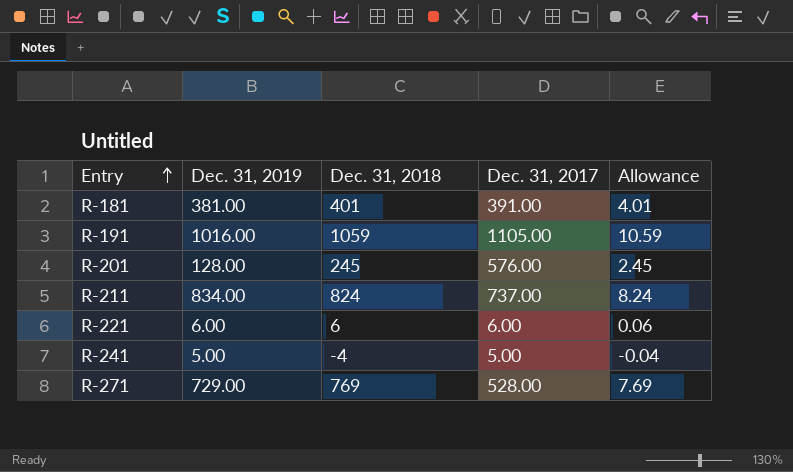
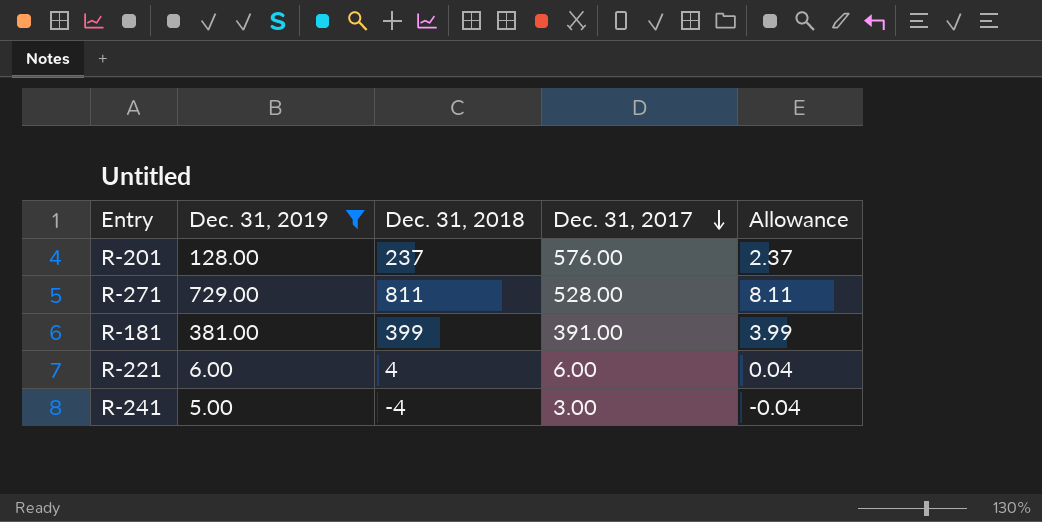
filter: none -> Dec. 31, 2019 <= 729.00
row order: Entry ascending -> Dec. 31, 2017 descending
R-201 | Dec. 31, 2018: 245 -> 237
R-201 | Allowance: 2.45 -> 2.37
R-271 | Dec. 31, 2018: 769 -> 811
R-271 | Allowance: 7.69 -> 8.11
R-181 | Dec. 31, 2018: 401 -> 399
R-181 | Allowance: 4.01 -> 3.99
R-221 | Dec. 31, 2018: 6 -> 4
R-221 | Allowance: 0.06 -> 0.04
R-241 | Dec. 31, 2017: 5.00 -> 3.00

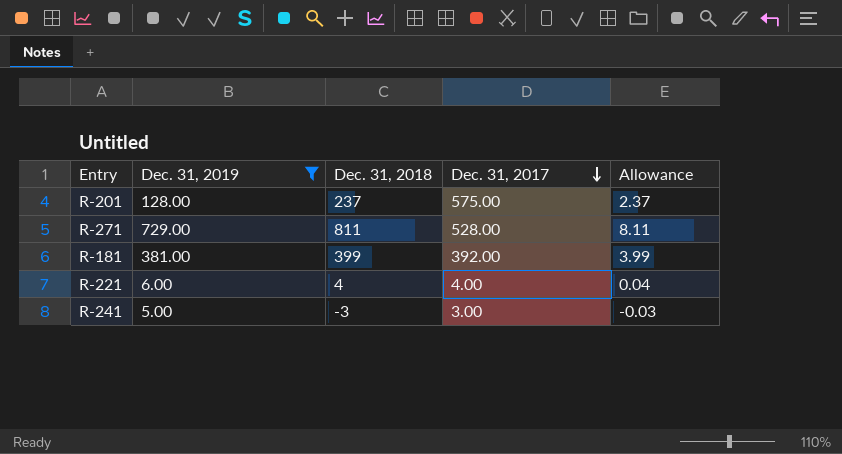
R-201 | Dec. 31, 2017: 576.00 -> 575.00
R-181 | Dec. 31, 2017: 391.00 -> 392.00
R-221 | Dec. 31, 2017: 6.00 -> 4.00
R-241 | Dec. 31, 2018: -4 -> -3
R-241 | Allowance: -0.04 -> -0.03

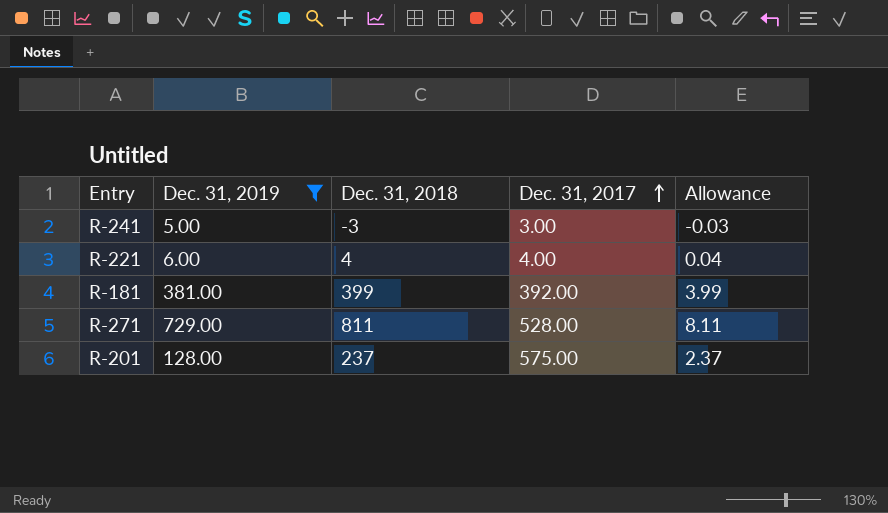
row order: Dec. 31, 2017 descending -> Dec. 31, 2017 ascending

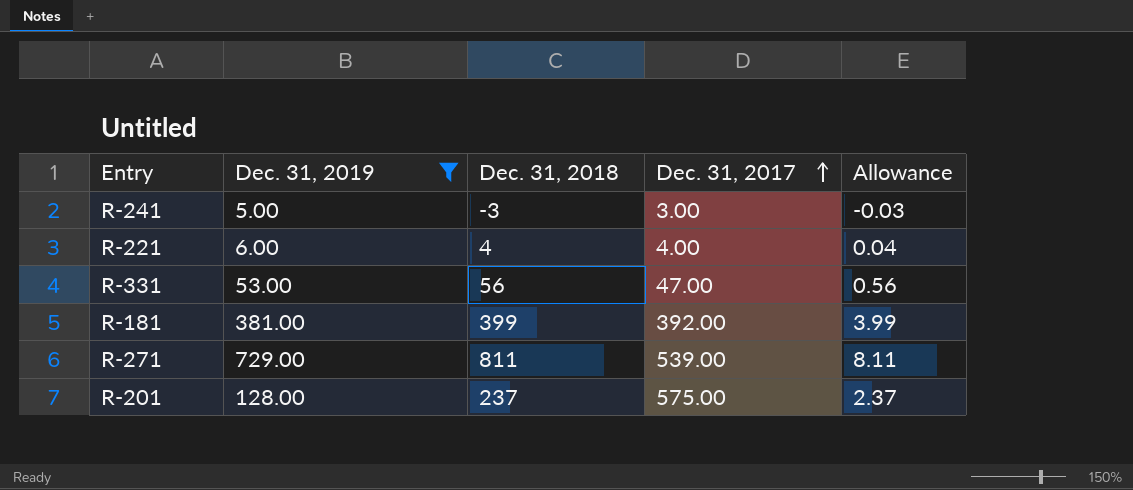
row R-331: none -> 53.00 | 56 | 47.00 | 0.56
R-271 | Dec. 31, 2017: 528.00 -> 539.00

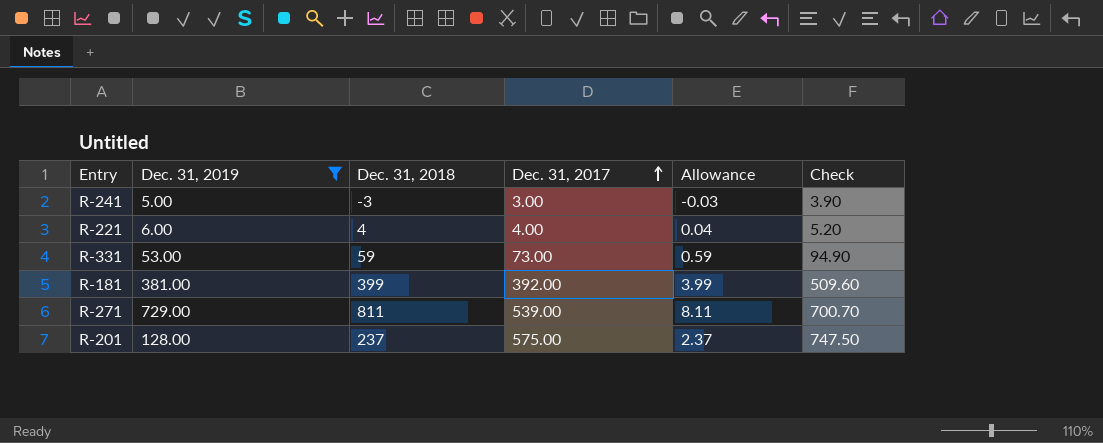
column Check | formula: none -> [Dec. 31, 2017] * 1.3
R-331 | Dec. 31, 2018: 56 -> 59
R-331 | Dec. 31, 2017: 47.00 -> 73.00
R-331 | Allowance: 0.56 -> 0.59

